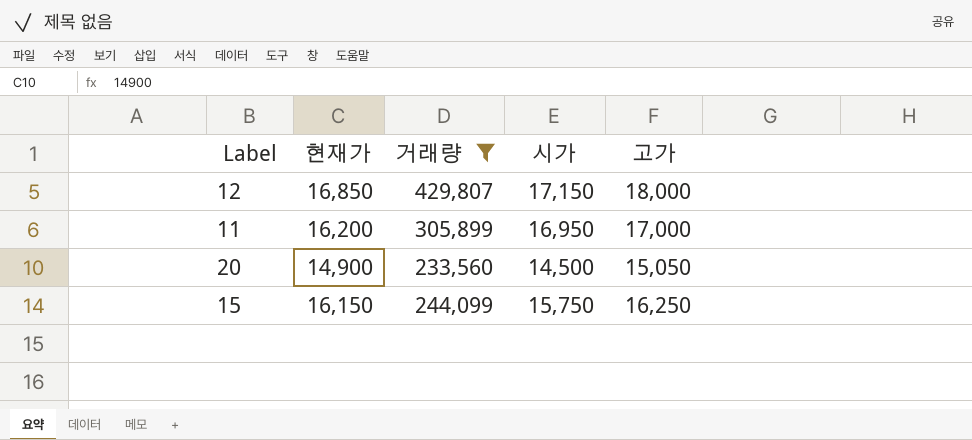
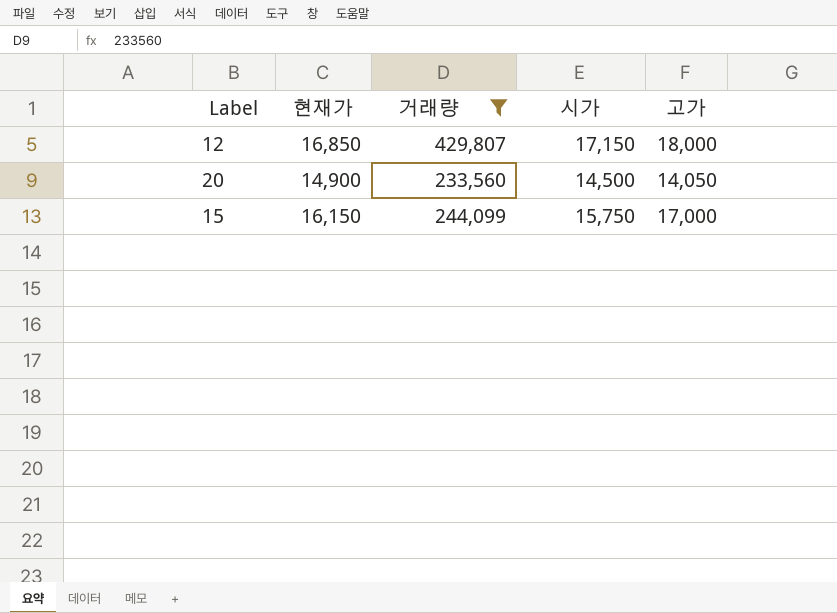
row 11: 16,200 | 305,899 | 16,950 | 17,000 -> none
20 | 고가: 15,050 -> 14,050
15 | 고가: 16,250 -> 17,000

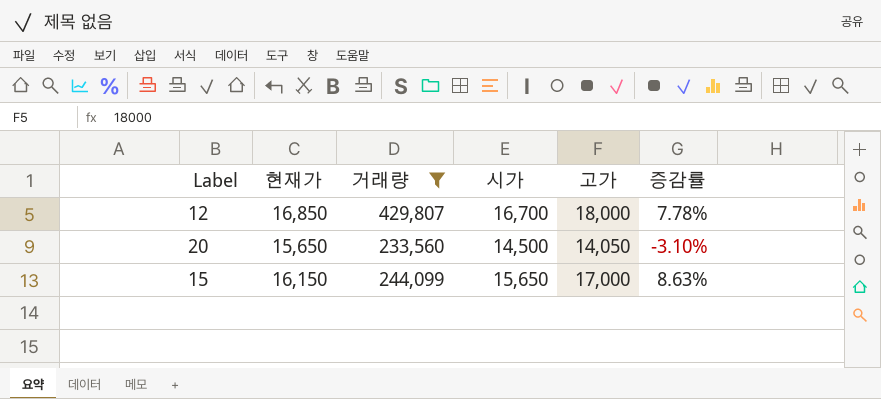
column 증감률 | formula: none -> ([고가] - [시가]) / [시가]
12 | 시가: 17,150 -> 16,700
20 | 현재가: 14,900 -> 15,650
15 | 시가: 15,750 -> 15,650

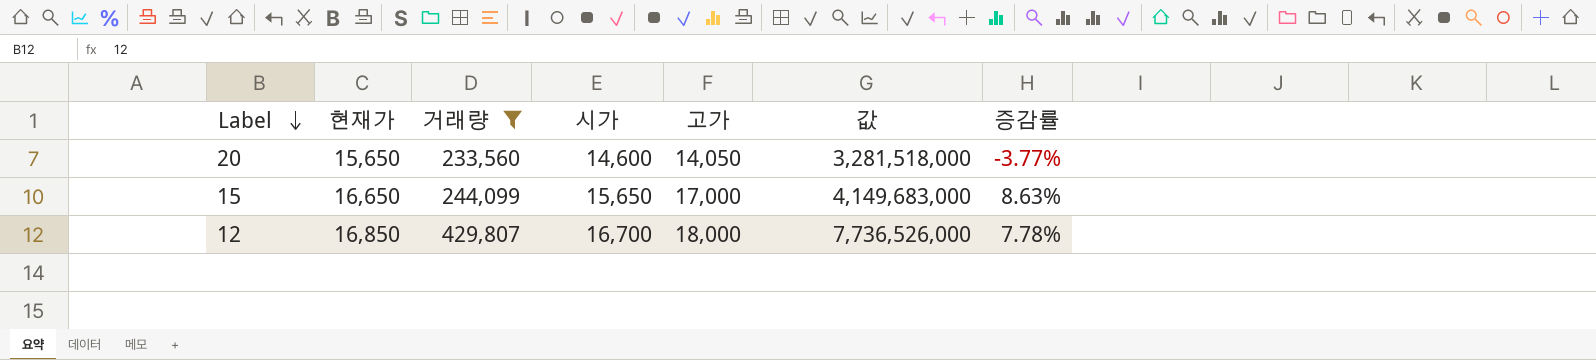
row order: none -> Label descending
column 값 | formula: none -> [거래량] * [고가]
20 | 시가: 14,500 -> 14,600
20 | 증감률: -3.10% -> -3.77%
15 | 현재가: 16,150 -> 16,650

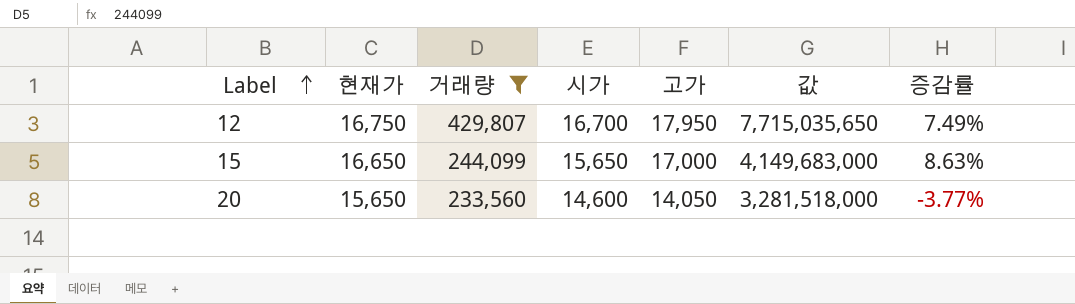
row order: Label descending -> Label ascending
12 | 현재가: 16,850 -> 16,750
12 | 고가: 18,000 -> 17,950
12 | 값: 7,736,526,000 -> 7,715,035,650
12 | 증감률: 7.78% -> 7.49%

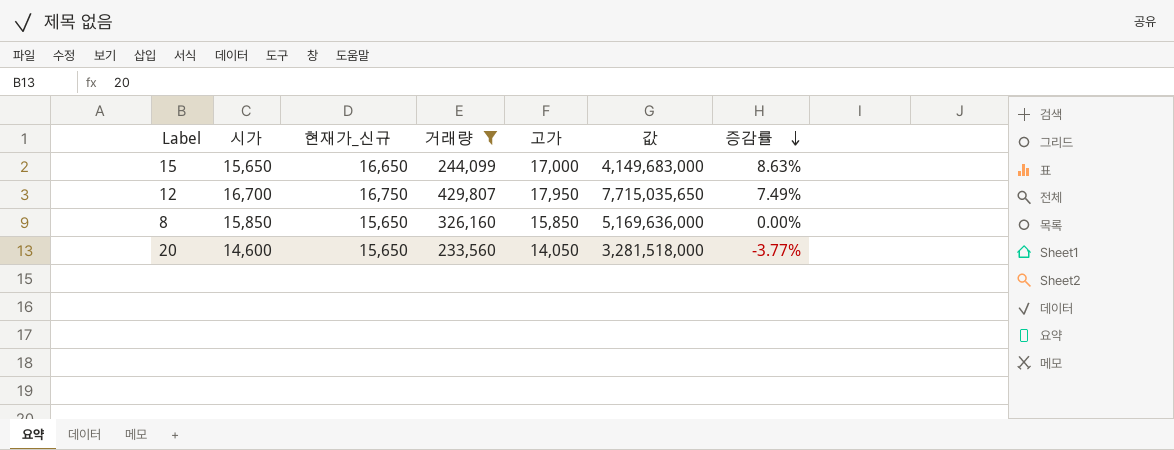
row order: Label ascending -> 증감률 descending
column 시가 | position: 4 -> 2
column name: 현재가 -> 현재가_신규
row 8: none -> 15,850 | 15,650 | 326,160 | 15,850 | 5,169,636,000 | 0.00%

